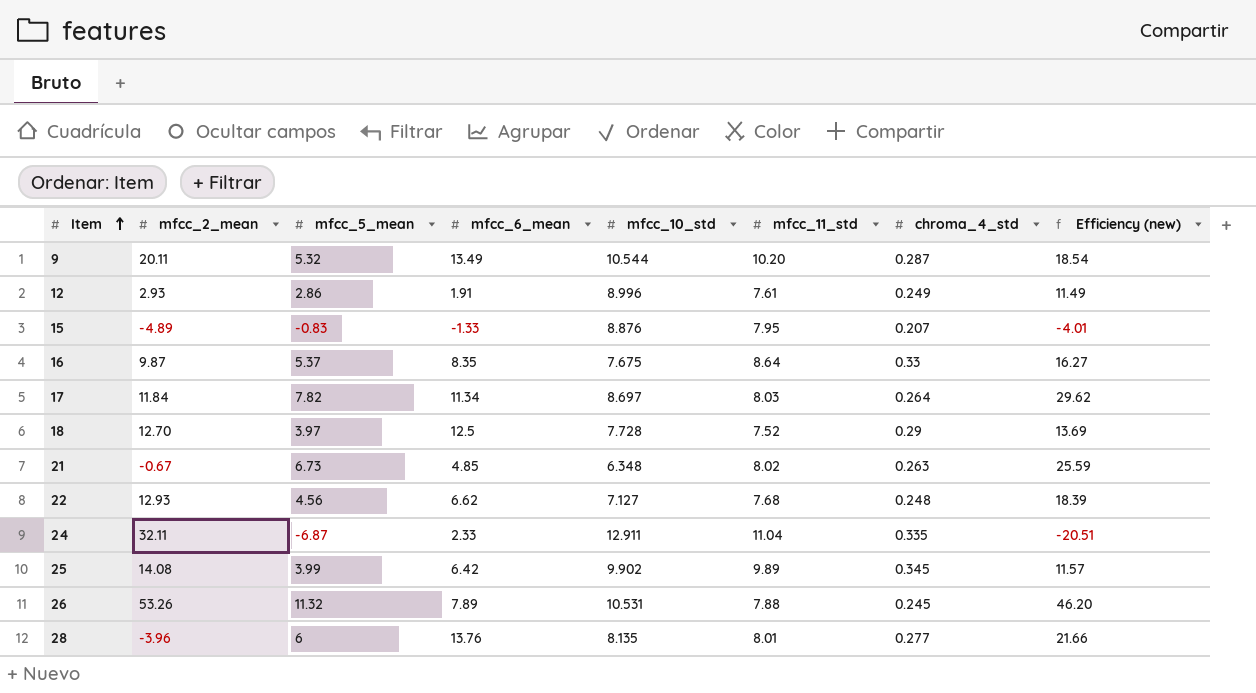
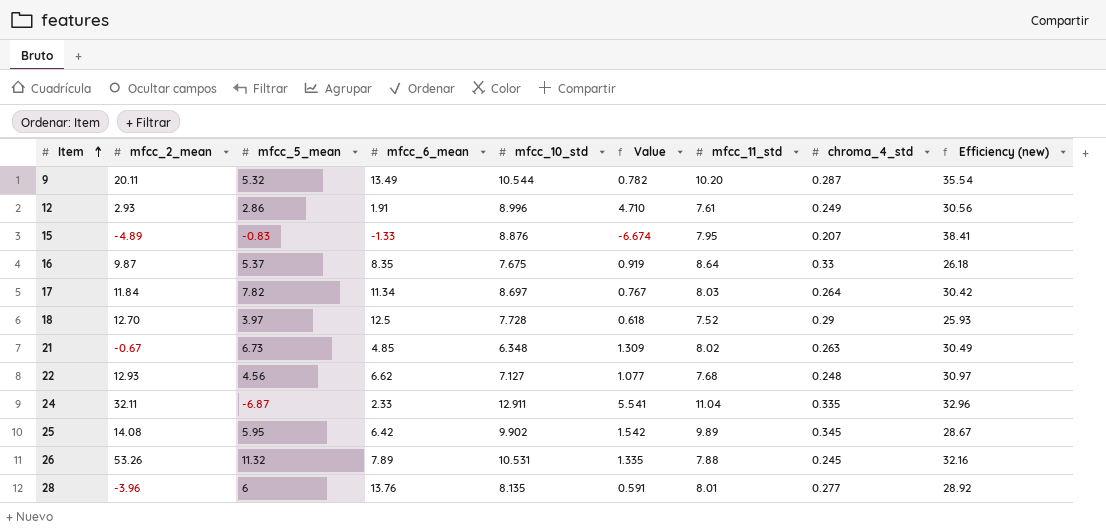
column Value | formula: none -> [mfcc_10_std] / [mfcc_6_mean]
column Efficiency (new) | formula: [mfcc_5_mean] / [chroma_4_std] -> [mfcc_11_std] / [chroma_4_std]
25 | mfcc_5_mean: 3.99 -> 5.95

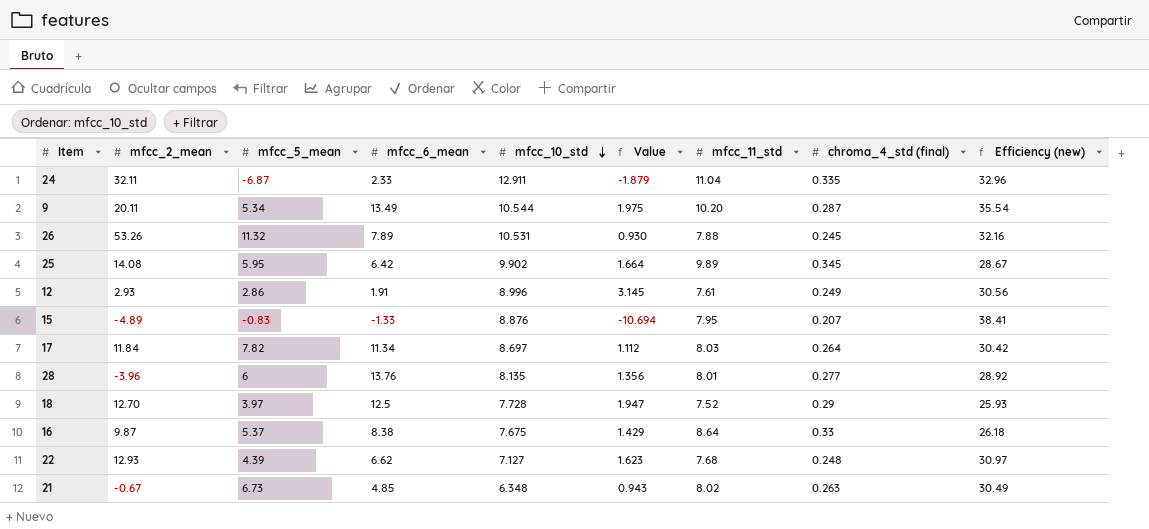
row order: Item ascending -> mfcc_10_std descending
column Value | formula: [mfcc_10_std] / [mfcc_6_mean] -> [mfcc_10_std] / [mfcc_5_mean]
column name: chroma_4_std -> chroma_4_std (final)
9 | mfcc_5_mean: 5.32 -> 5.34
16 | mfcc_6_mean: 8.35 -> 8.38
22 | mfcc_5_mean: 4.56 -> 4.39

